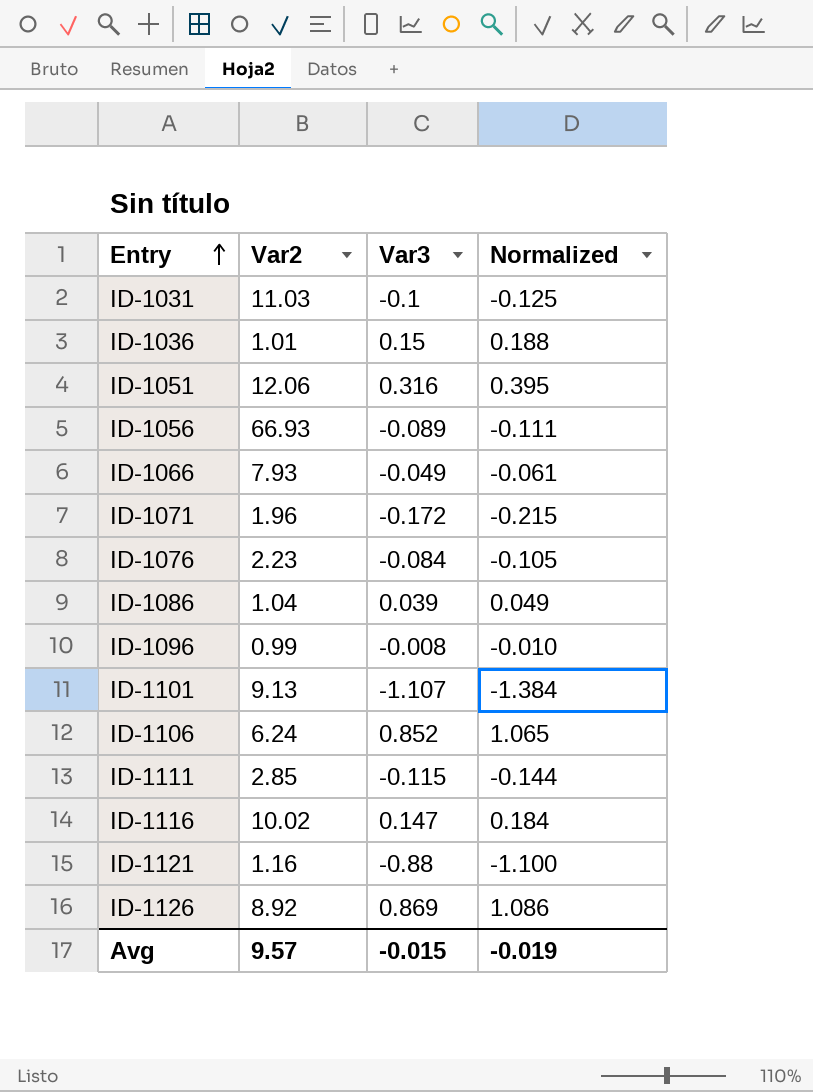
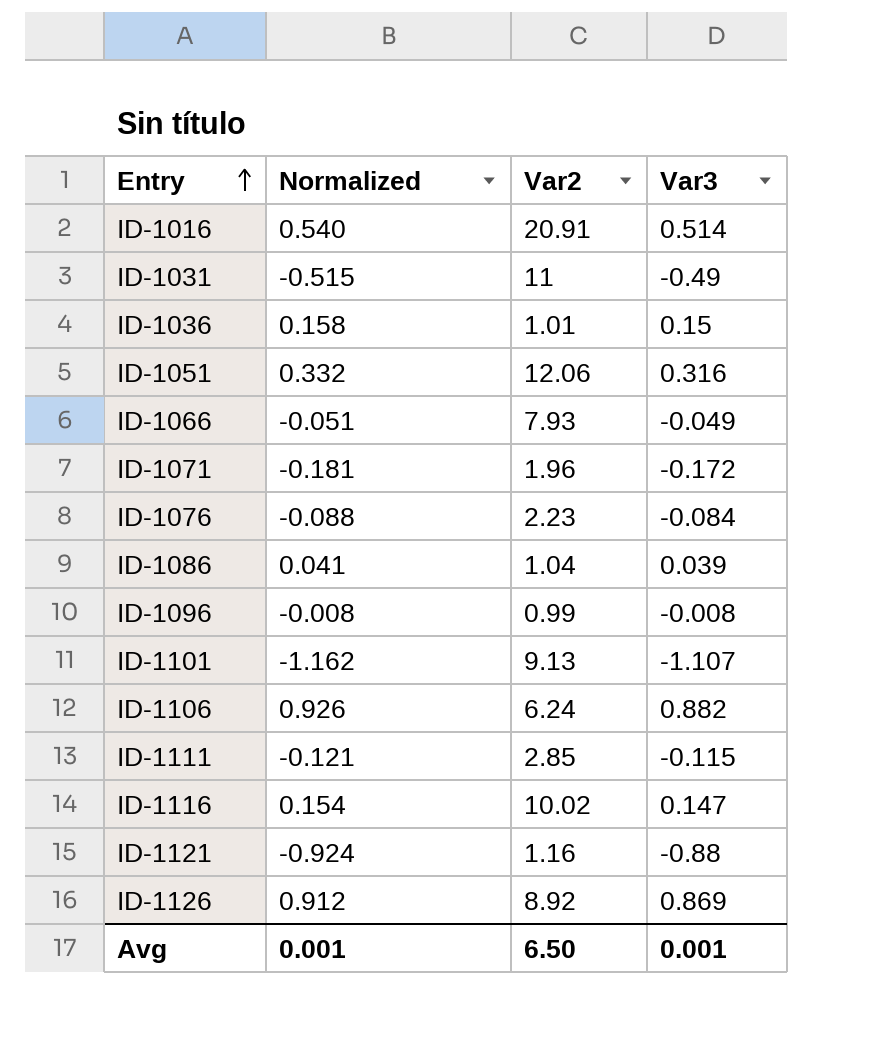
column Normalized | formula: [Var3] * 1.25 -> [Var3] * 1.05
column Normalized | position: 4 -> 2
row ID-1056: 66.93 | -0.089 | -0.111 -> none
row ID-1016: none -> 0.540 | 20.91 | 0.514
ID-1031 | Var2: 11.03 -> 11
ID-1031 | Var3: -0.1 -> -0.49
ID-1106 | Var3: 0.852 -> 0.882
Avg | Normalized: -0.019 -> 0.001
Avg | Var2: 9.57 -> 6.50
Avg | Var3: -0.015 -> 0.001

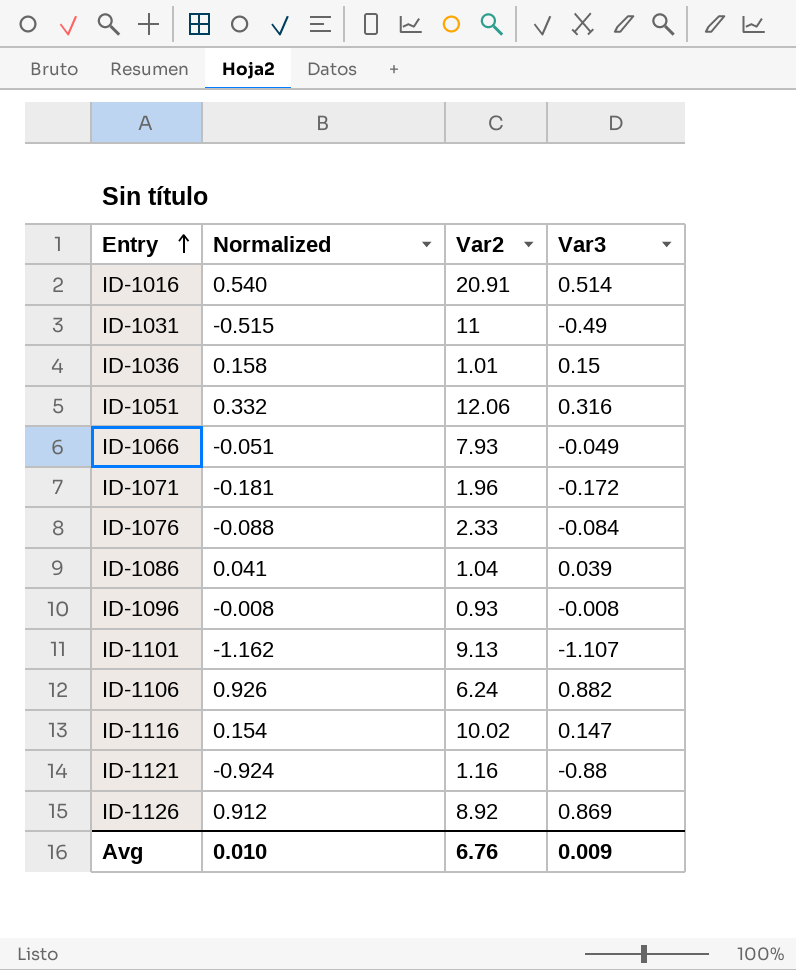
row ID-1111: -0.121 | 2.85 | -0.115 -> none
ID-1076 | Var2: 2.23 -> 2.33
ID-1096 | Var2: 0.99 -> 0.93
Avg | Normalized: 0.001 -> 0.010
Avg | Var2: 6.50 -> 6.76
Avg | Var3: 0.001 -> 0.009

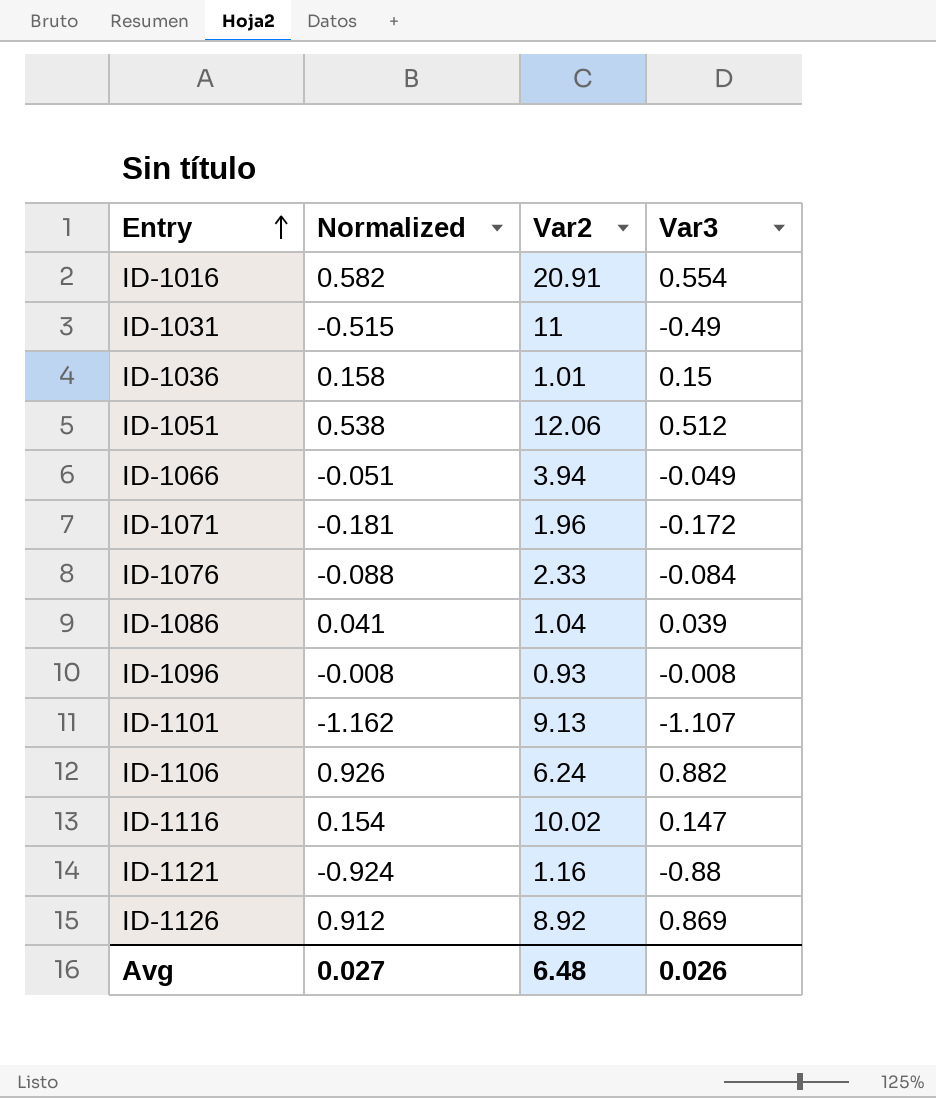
ID-1016 | Normalized: 0.540 -> 0.582
ID-1016 | Var3: 0.514 -> 0.554
ID-1051 | Normalized: 0.332 -> 0.538
ID-1051 | Var3: 0.316 -> 0.512
ID-1066 | Var2: 7.93 -> 3.94
Avg | Normalized: 0.010 -> 0.027
Avg | Var2: 6.76 -> 6.48
Avg | Var3: 0.009 -> 0.026

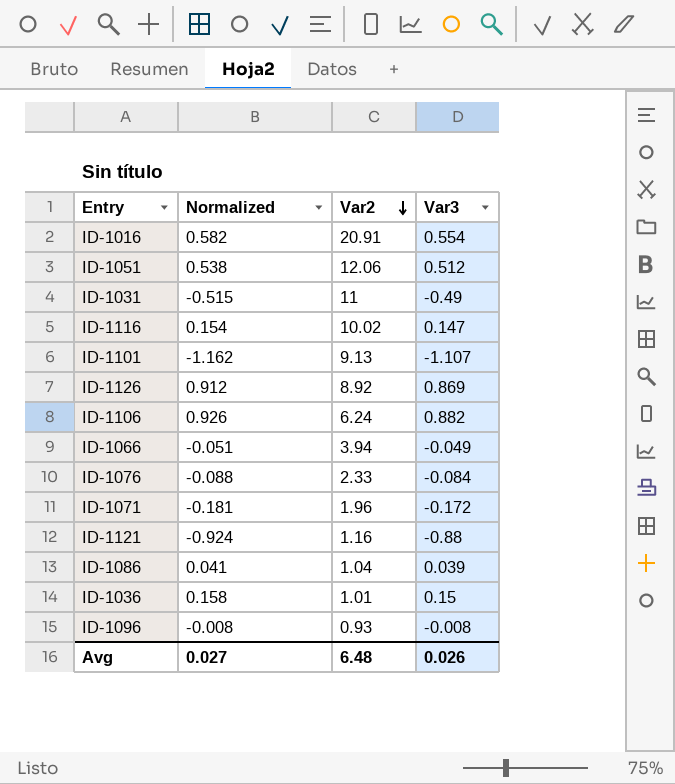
row order: Entry ascending -> Var2 descending

